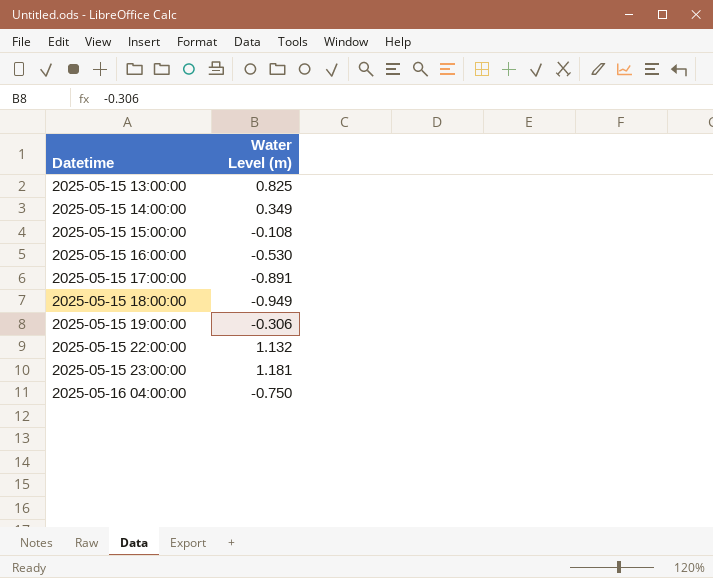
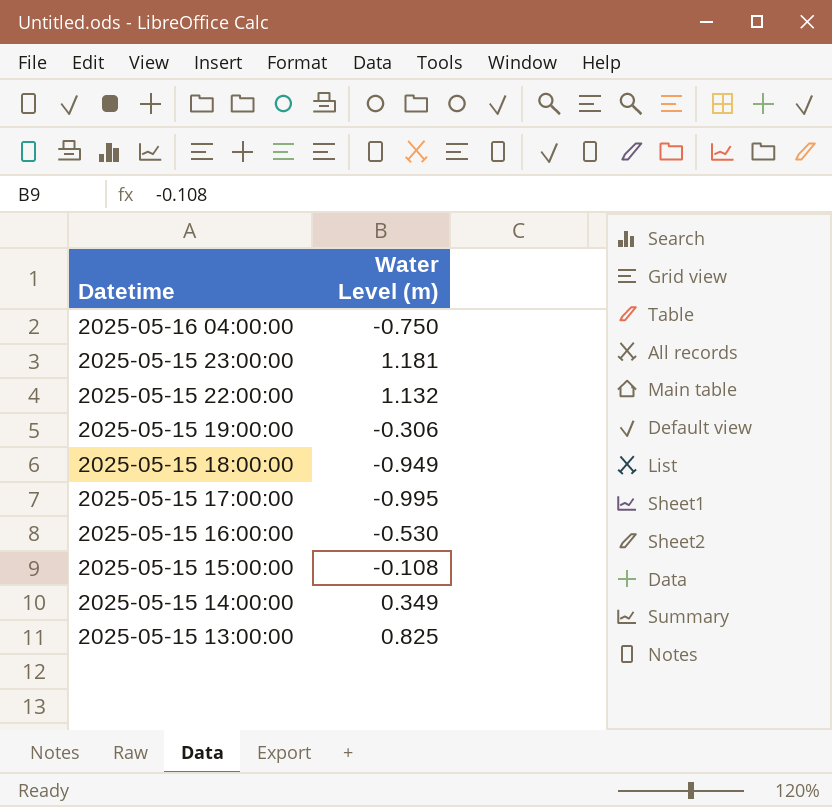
row order: Datetime ascending -> Datetime descending
2025-05-15 17:00:00 | Water Level (m): -0.891 -> -0.995

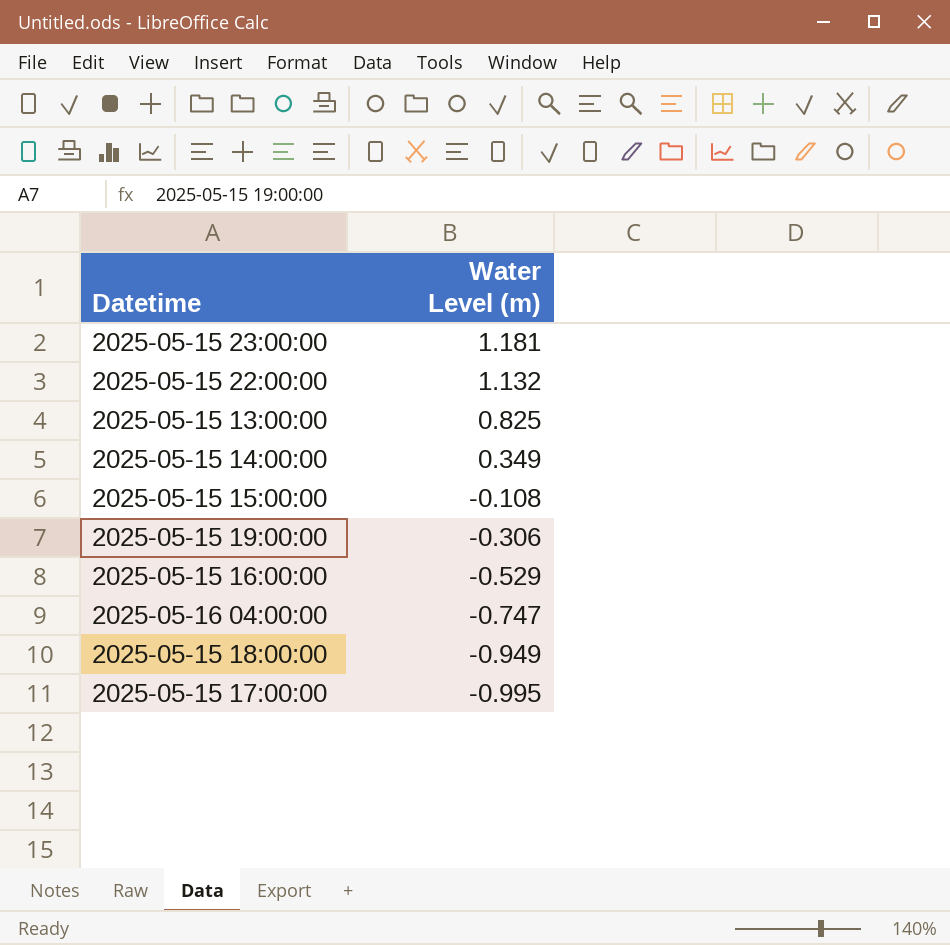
row order: Datetime descending -> Water Level (m) descending
2025-05-15 16:00:00 | Water Level (m): -0.530 -> -0.529
2025-05-16 04:00:00 | Water Level (m): -0.750 -> -0.747

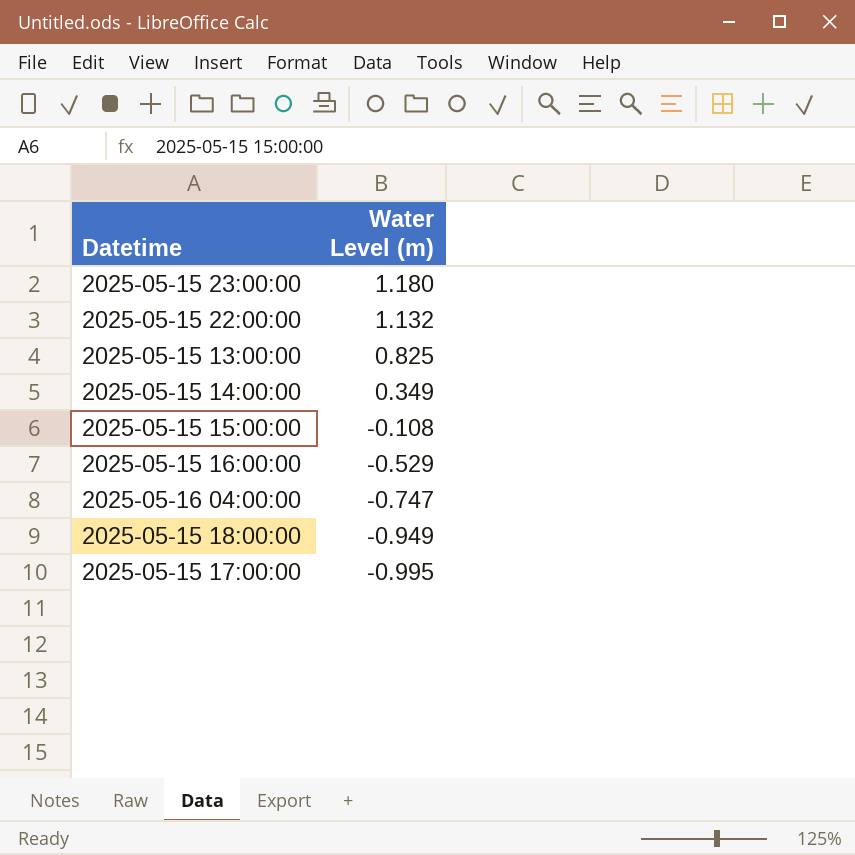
row 2025-05-15 19:00:00: -0.306 -> none
2025-05-15 23:00:00 | Water Level (m): 1.181 -> 1.180

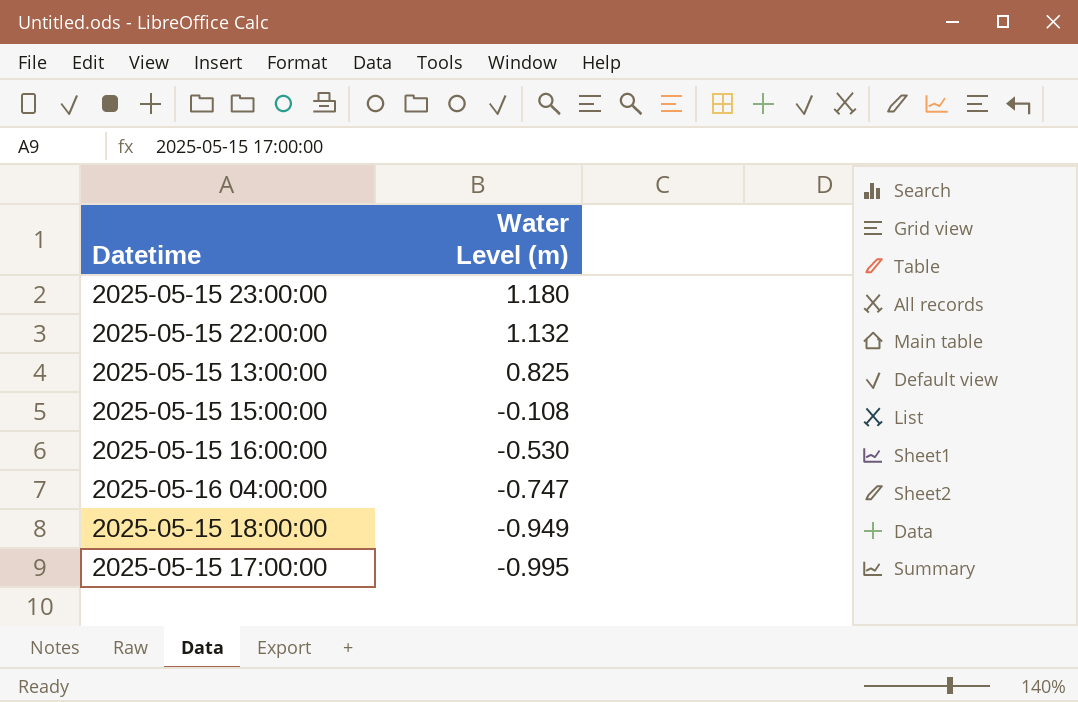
row 2025-05-15 14:00:00: 0.349 -> none
2025-05-15 16:00:00 | Water Level (m): -0.529 -> -0.530

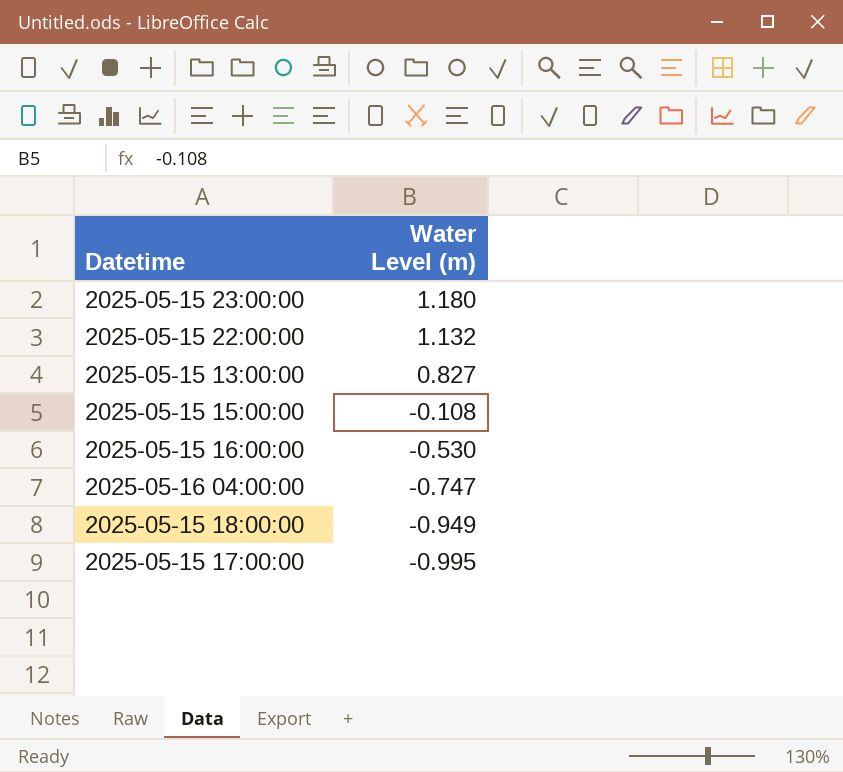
2025-05-15 13:00:00 | Water Level (m): 0.825 -> 0.827

